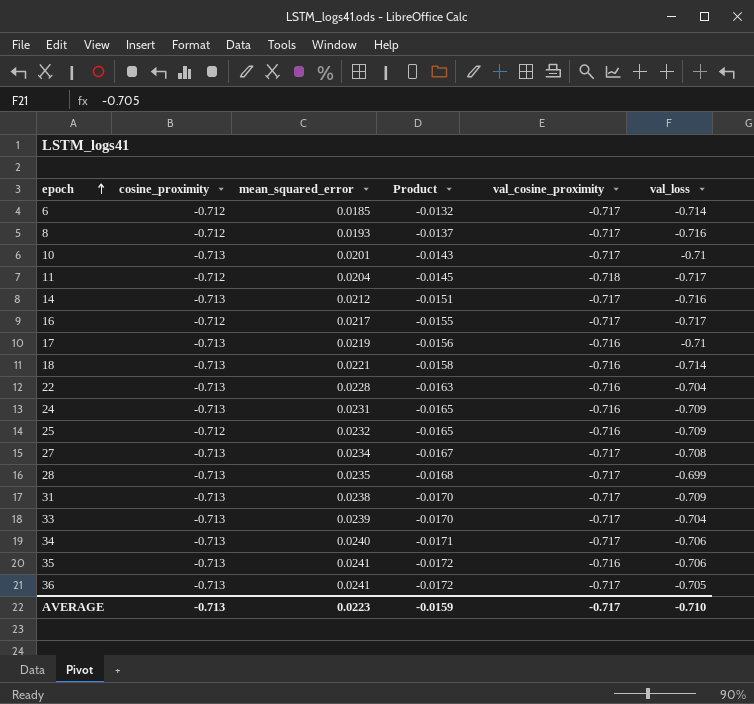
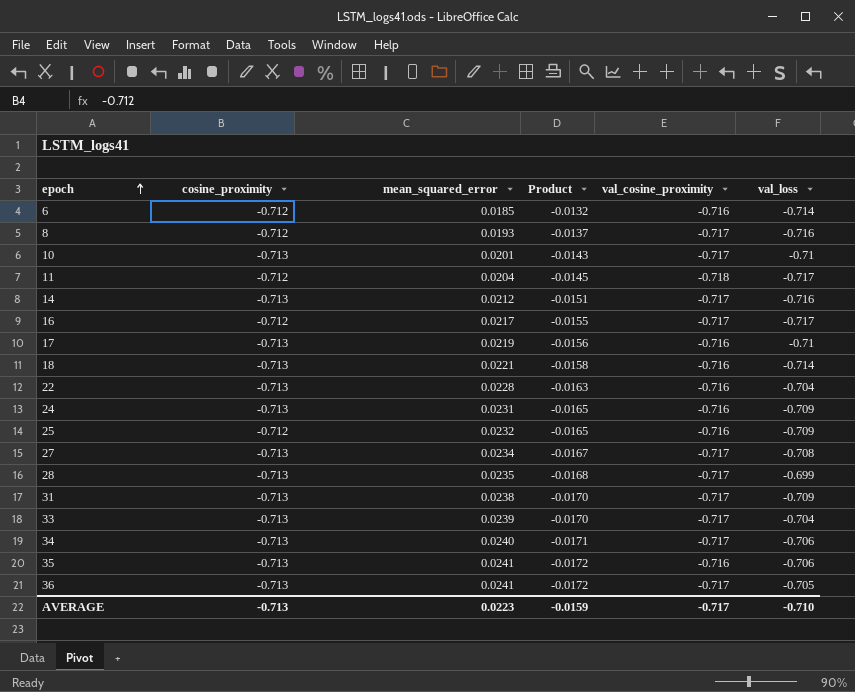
6 | val_cosine_proximity: -0.717 -> -0.716

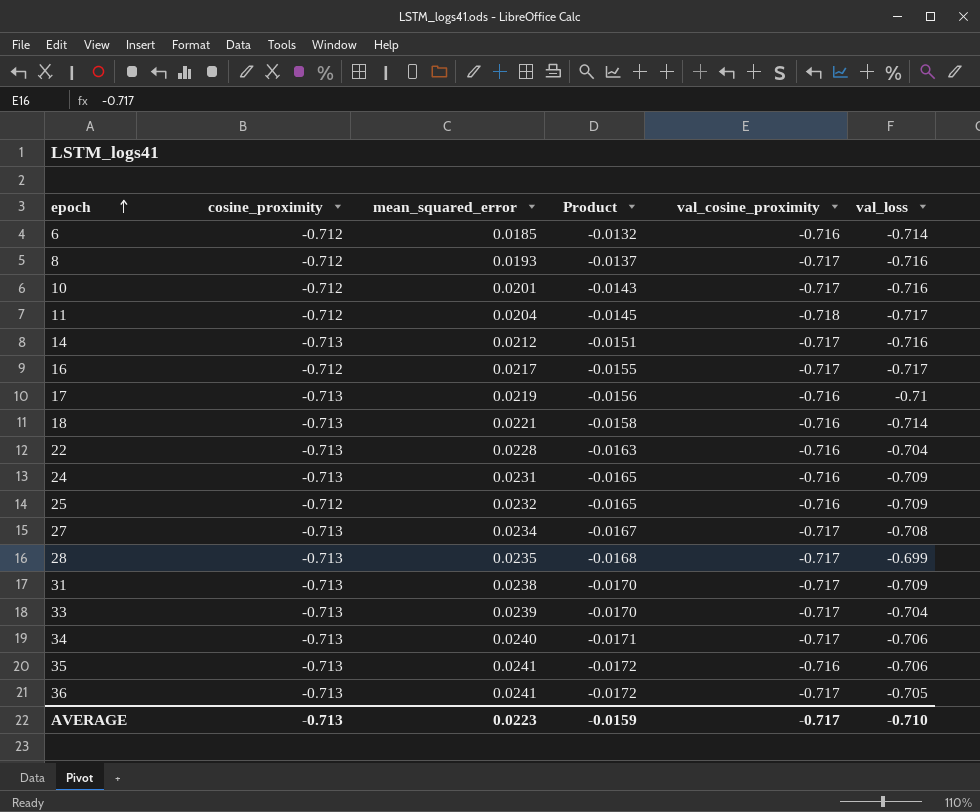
10 | cosine_proximity: -0.713 -> -0.712
10 | val_loss: -0.71 -> -0.716

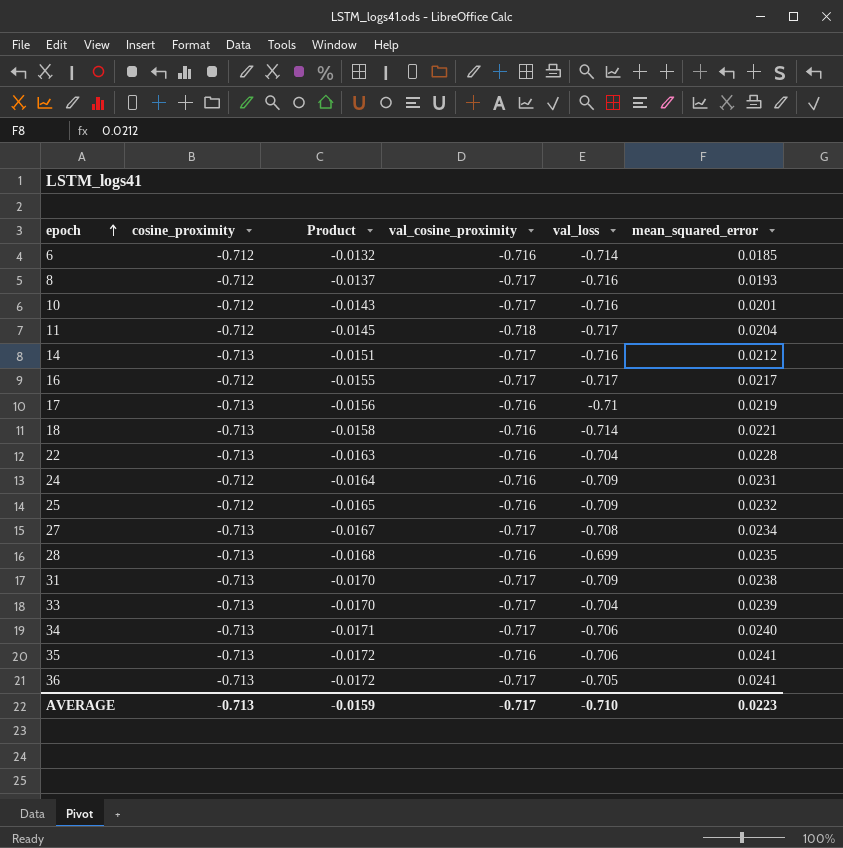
column mean_squared_error | position: 3 -> 6
24 | cosine_proximity: -0.713 -> -0.712
24 | Product: -0.0165 -> -0.0164
28 | val_cosine_proximity: -0.717 -> -0.716

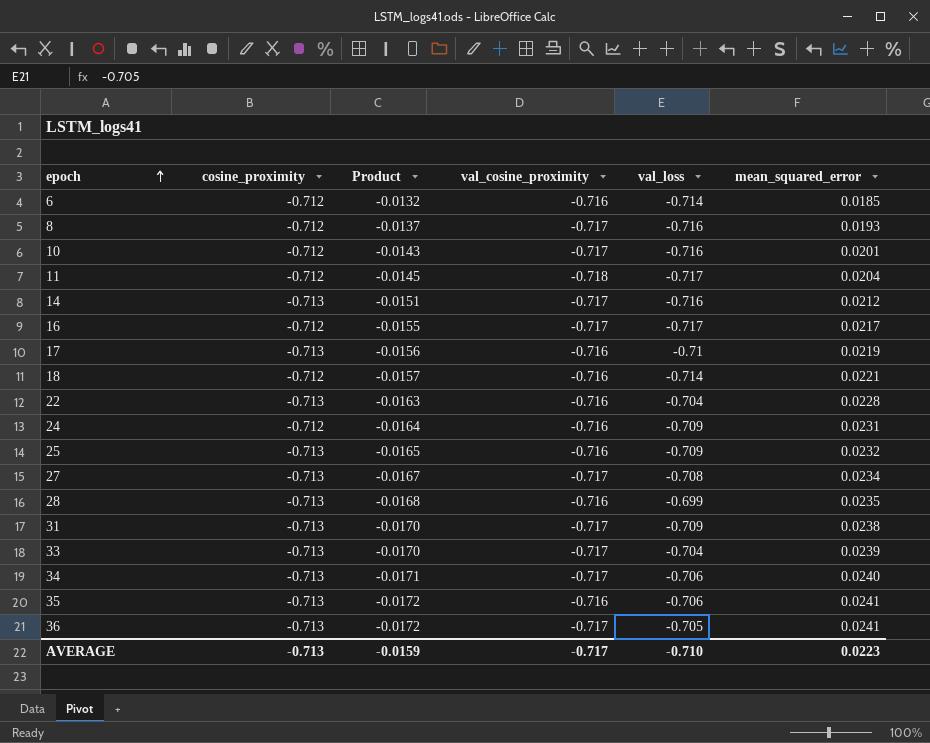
18 | cosine_proximity: -0.713 -> -0.712
18 | Product: -0.0158 -> -0.0157
25 | cosine_proximity: -0.712 -> -0.713

